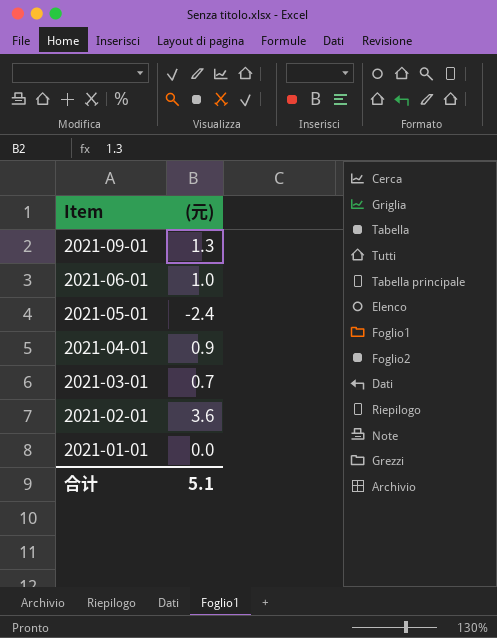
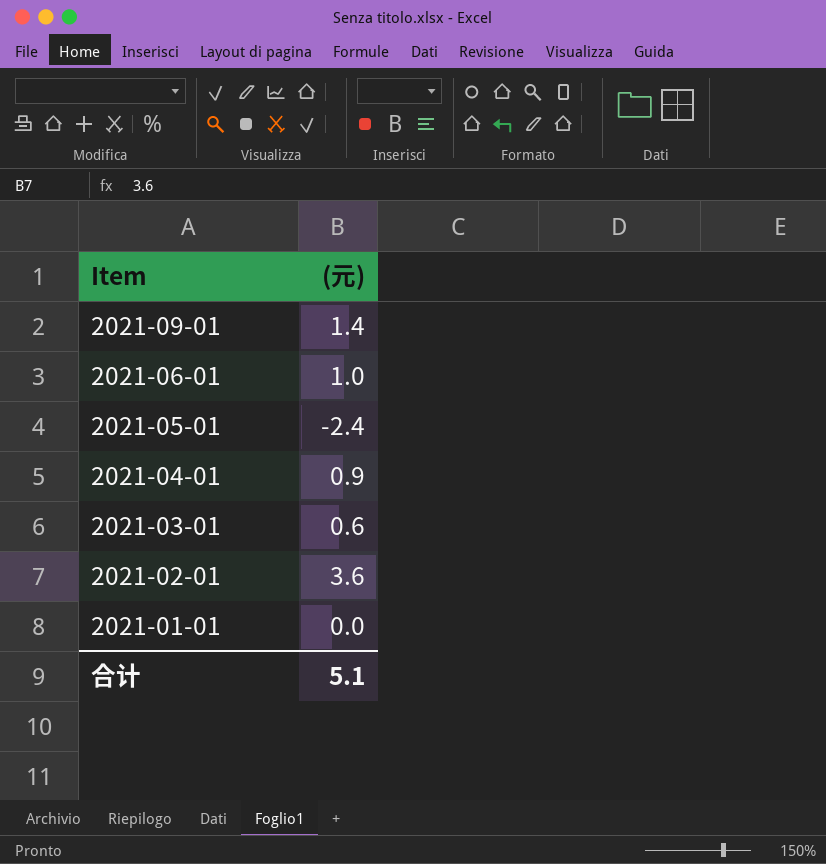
2021-09-01 | (元): 1.3 -> 1.4
2021-03-01 | (元): 0.7 -> 0.6

